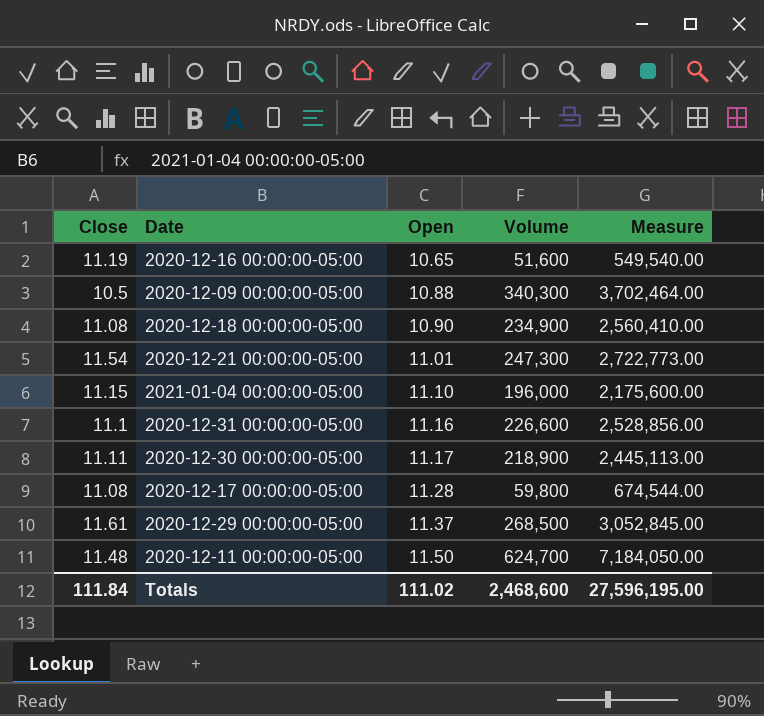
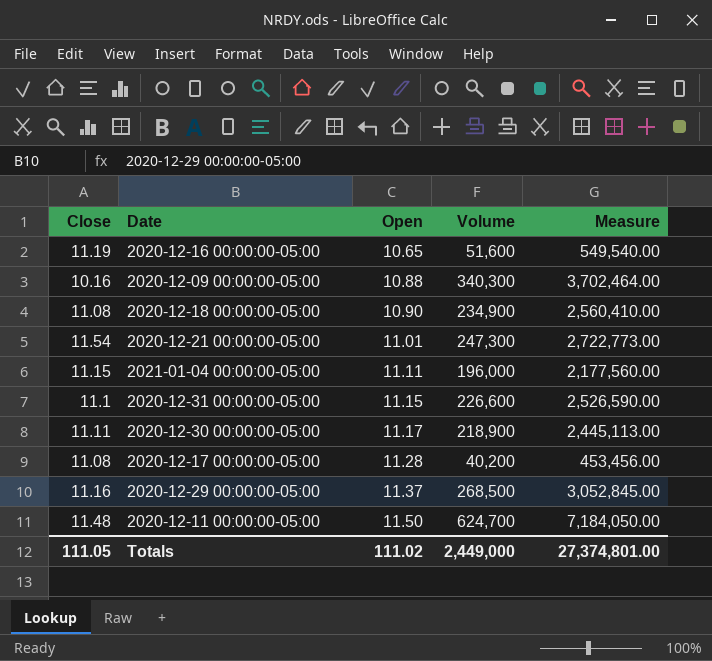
2020-12-09 00:00:00-05:00 | Close: 10.5 -> 10.16
2021-01-04 00:00:00-05:00 | Open: 11.10 -> 11.11
2021-01-04 00:00:00-05:00 | Measure: 2,175,600.00 -> 2,177,560.00
2020-12-31 00:00:00-05:00 | Open: 11.16 -> 11.15
2020-12-31 00:00:00-05:00 | Measure: 2,528,856.00 -> 2,526,590.00
2020-12-17 00:00:00-05:00 | Volume: 59,800 -> 40,200
2020-12-17 00:00:00-05:00 | Measure: 674,544.00 -> 453,456.00
2020-12-29 00:00:00-05:00 | Close: 11.61 -> 11.16
Totals | Close: 111.84 -> 111.05
Totals | Volume: 2,468,600 -> 2,449,000
Totals | Measure: 27,596,195.00 -> 27,374,801.00

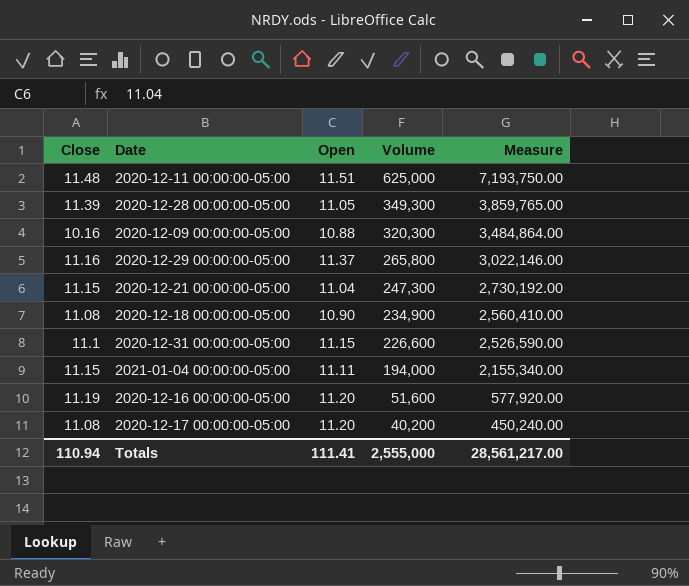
row order: Open ascending -> Volume descending
row 2020-12-30 00:00:00-05:00: 11.11 | 11.17 | 218,900 | 2,445,113.00 -> none
2020-12-11 00:00:00-05:00 | Open: 11.50 -> 11.51
2020-12-11 00:00:00-05:00 | Volume: 624,700 -> 625,000
2020-12-11 00:00:00-05:00 | Measure: 7,184,050.00 -> 7,193,750.00
row 2020-12-28 00:00:00-05:00: none -> 11.39 | 11.05 | 349,300 | 3,859,765.00
2020-12-09 00:00:00-05:00 | Volume: 340,300 -> 320,300
2020-12-09 00:00:00-05:00 | Measure: 3,702,464.00 -> 3,484,864.00
2020-12-29 00:00:00-05:00 | Volume: 268,500 -> 265,800
2020-12-29 00:00:00-05:00 | Measure: 3,052,845.00 -> 3,022,146.00
2020-12-21 00:00:00-05:00 | Close: 11.54 -> 11.15
2020-12-21 00:00:00-05:00 | Open: 11.01 -> 11.04
2020-12-21 00:00:00-05:00 | Measure: 2,722,773.00 -> 2,730,192.00
2021-01-04 00:00:00-05:00 | Volume: 196,000 -> 194,000
2021-01-04 00:00:00-05:00 | Measure: 2,177,560.00 -> 2,155,340.00
2020-12-16 00:00:00-05:00 | Open: 10.65 -> 11.20
2020-12-16 00:00:00-05:00 | Measure: 549,540.00 -> 577,920.00
2020-12-17 00:00:00-05:00 | Open: 11.28 -> 11.20
2020-12-17 00:00:00-05:00 | Measure: 453,456.00 -> 450,240.00
Totals | Close: 111.05 -> 110.94
Totals | Open: 111.02 -> 111.41
Totals | Volume: 2,449,000 -> 2,555,000
Totals | Measure: 27,374,801.00 -> 28,561,217.00

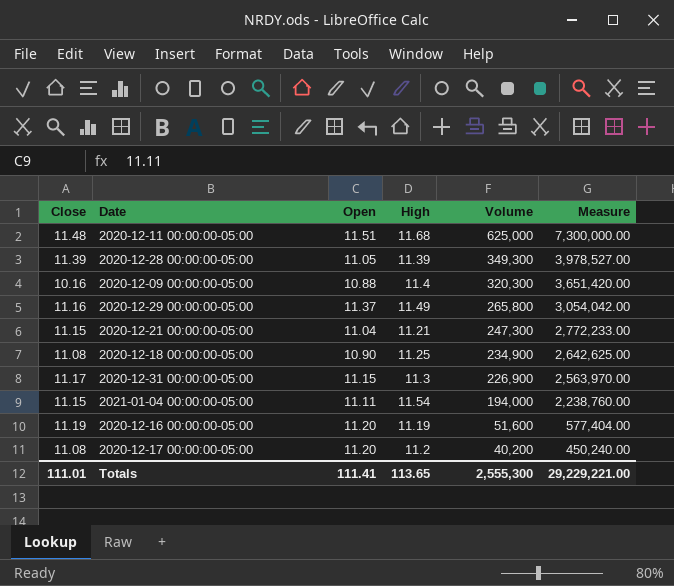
column High | position: none -> 4
column Measure | formula: [Open] * [Volume] -> [High] * [Volume]
2020-12-31 00:00:00-05:00 | Close: 11.1 -> 11.17
2020-12-31 00:00:00-05:00 | Volume: 226,600 -> 226,900
Totals | Close: 110.94 -> 111.01
Totals | Volume: 2,555,000 -> 2,555,300
Totals | Measure: 28,561,217.00 -> 29,229,221.00

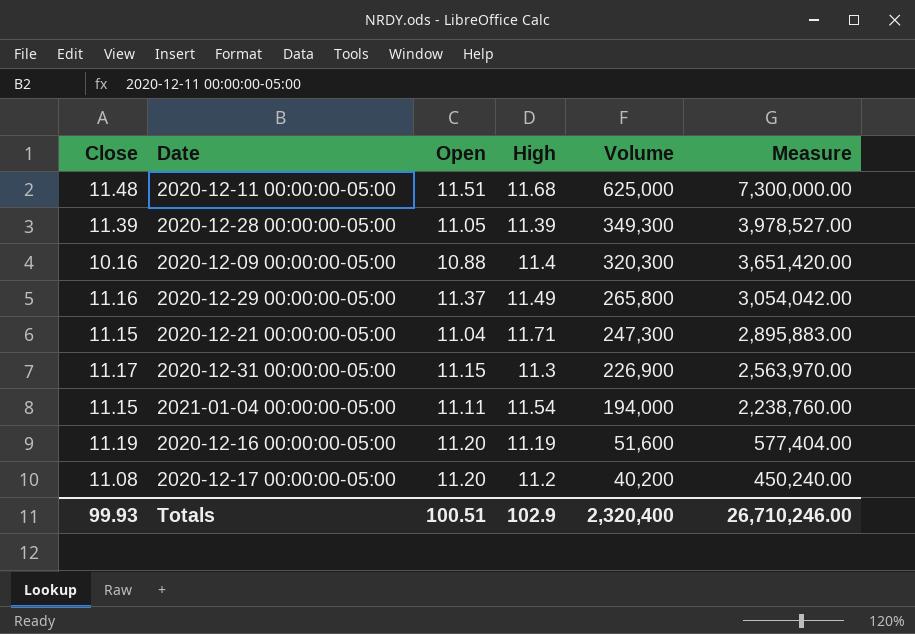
row 2020-12-18 00:00:00-05:00: 11.08 | 10.90 | 11.25 | 234,900 | 2,642,625.00 -> none
2020-12-21 00:00:00-05:00 | High: 11.21 -> 11.71
2020-12-21 00:00:00-05:00 | Measure: 2,772,233.00 -> 2,895,883.00
Totals | Close: 111.01 -> 99.93
Totals | Open: 111.41 -> 100.51
Totals | High: 113.65 -> 102.9
Totals | Volume: 2,555,300 -> 2,320,400
Totals | Measure: 29,229,221.00 -> 26,710,246.00

